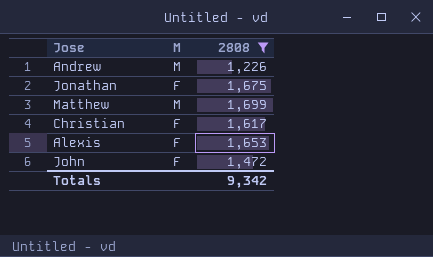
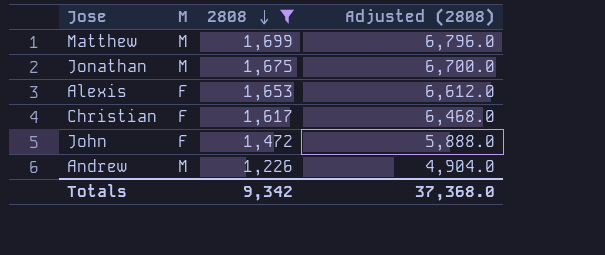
row order: none -> 2808 descending
column Adjusted (2808) | formula: none -> [2808] * 4
Jonathan | M: F -> M

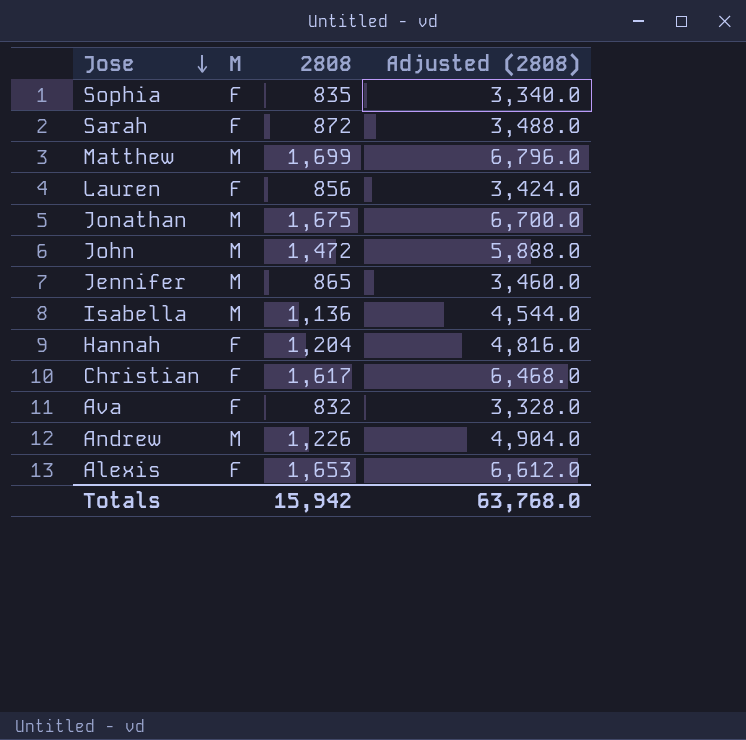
filter: 2808 >= 1,226 -> none
row order: 2808 descending -> Jose descending
John | M: F -> M
Totals | 2808: 9,342 -> 15,942
Totals | Adjusted (2808): 37,368.0 -> 63,768.0

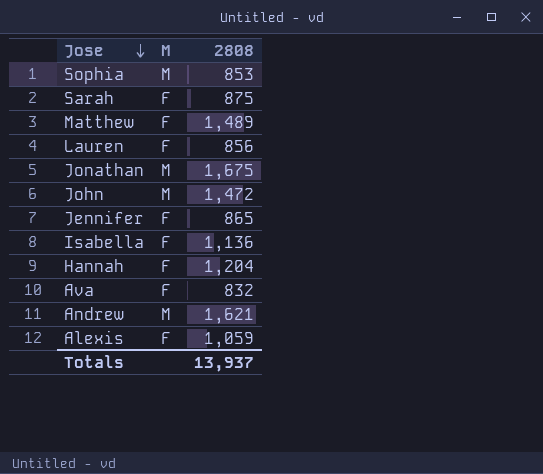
column Adjusted (2808) | formula: [2808] * 4 -> none
row Christian: F | 1,617 | 6,468.0 -> none
Sophia | M: F -> M
Sophia | 2808: 835 -> 853
Sarah | 2808: 872 -> 875
Matthew | M: M -> F
Matthew | 2808: 1,699 -> 1,489
Jennifer | M: M -> F
Isabella | M: M -> F
Andrew | 2808: 1,226 -> 1,621
Alexis | 2808: 1,653 -> 1,059
Totals | 2808: 15,942 -> 13,937

